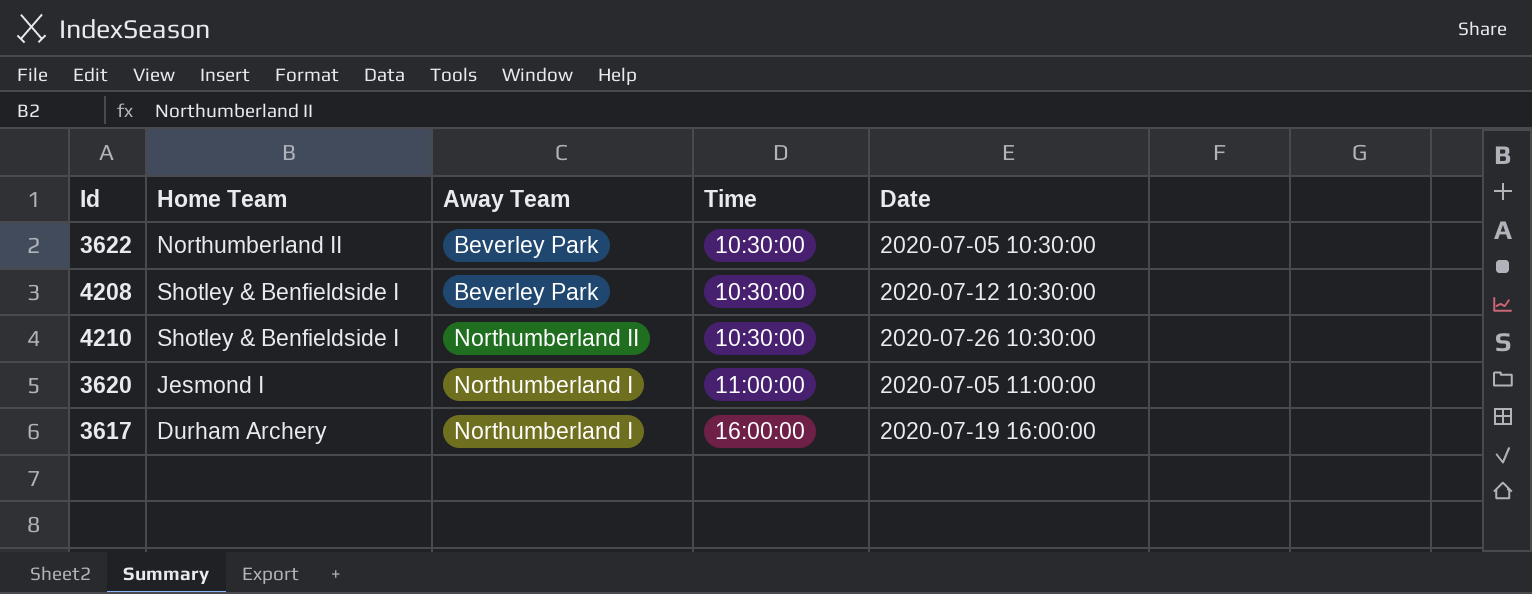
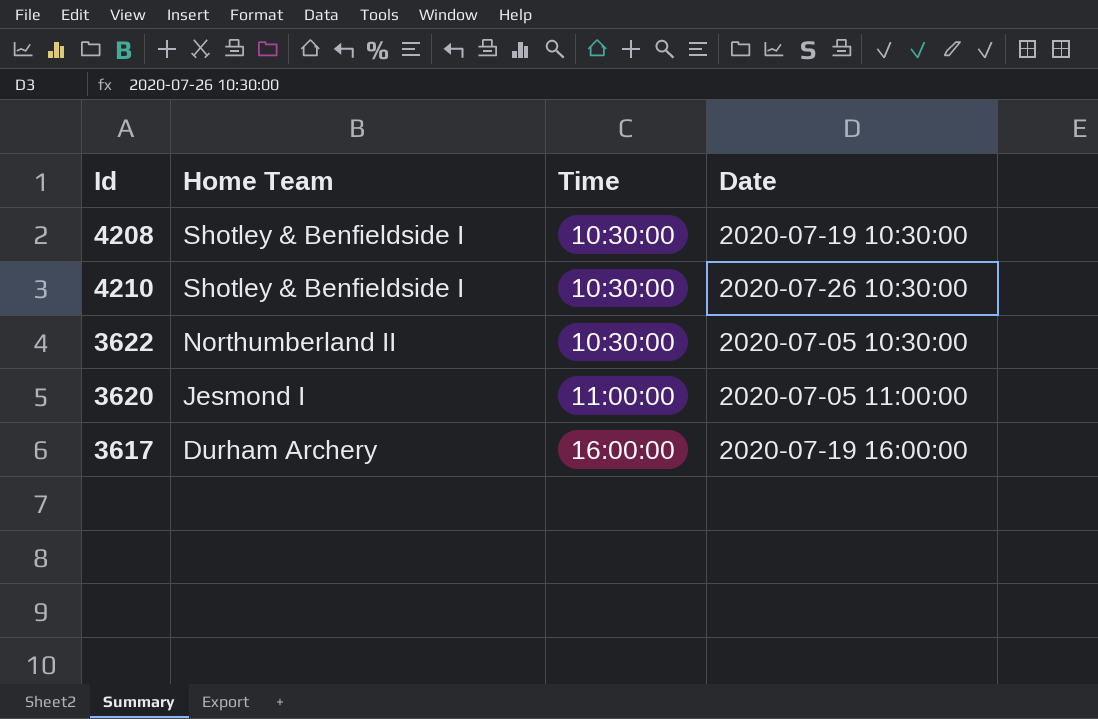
row order: Time ascending -> Home Team descending
column Away Team | position: 3 -> none
4208 | Date: 2020-07-12 10:30:00 -> 2020-07-19 10:30:00

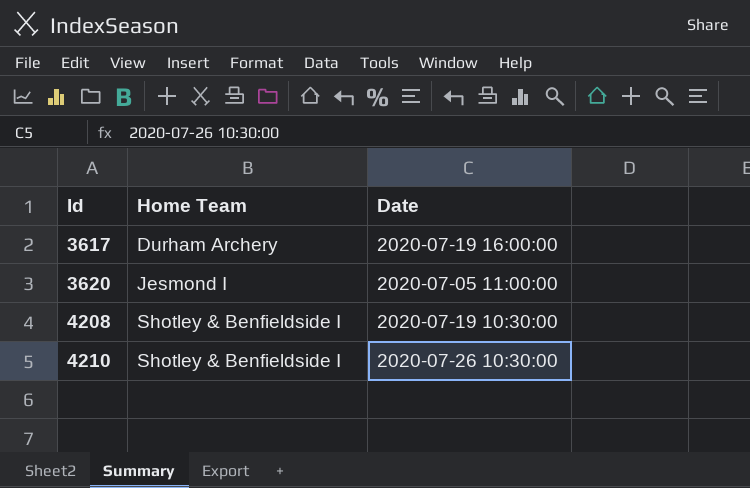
row order: Home Team descending -> Id ascending
column Time | position: 3 -> none
row 3622: Northumberland II | 10:30:00 | 2020-07-05 10:30:00 -> none

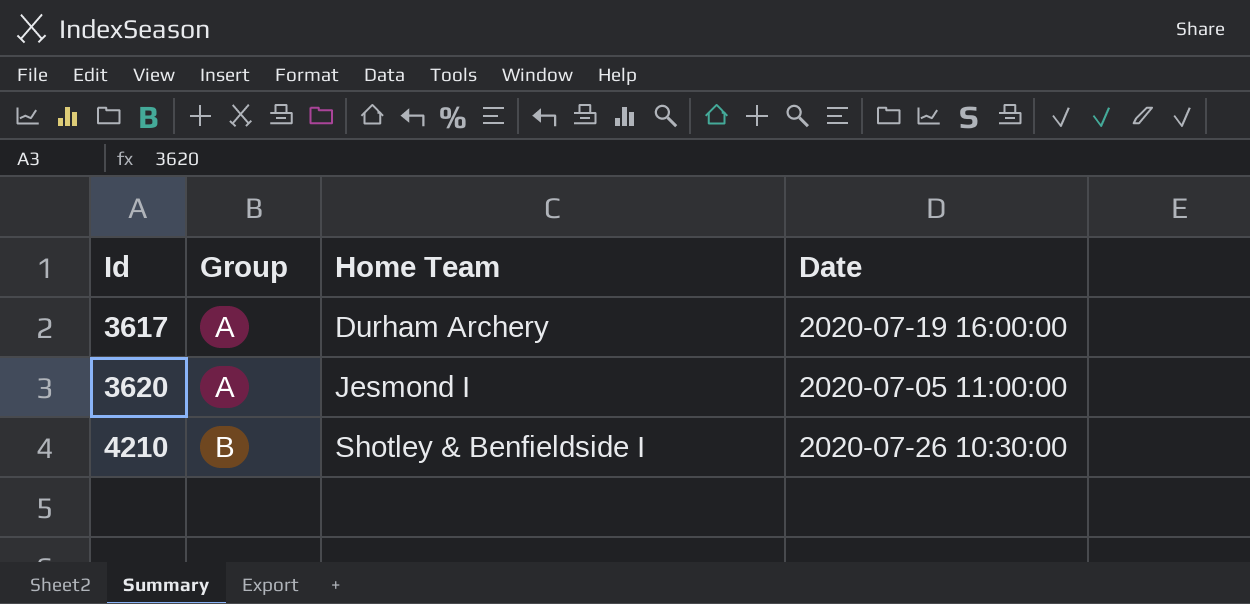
column Group | position: none -> 2
row 4208: Shotley & Benfieldside I | 2020-07-19 10:30:00 -> none

